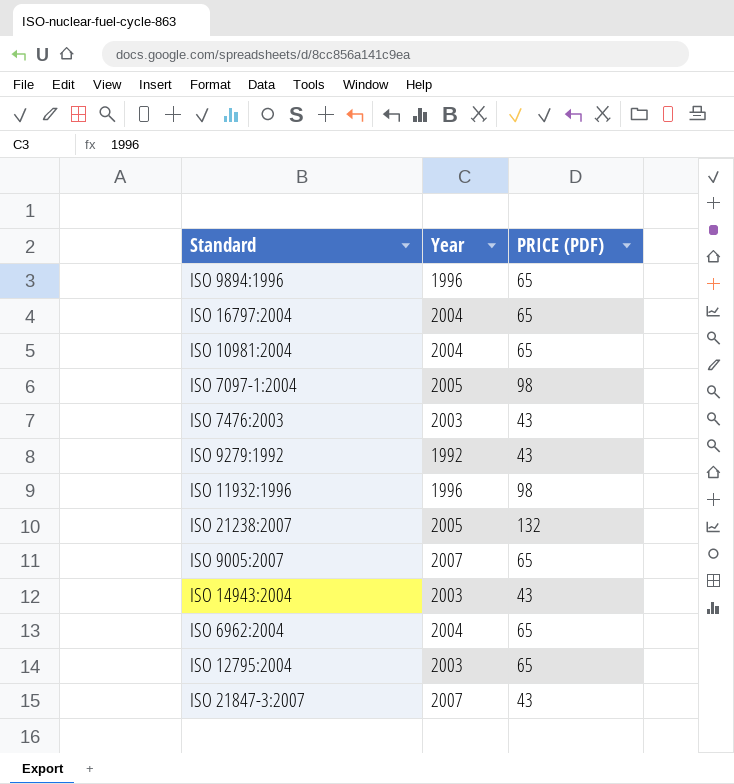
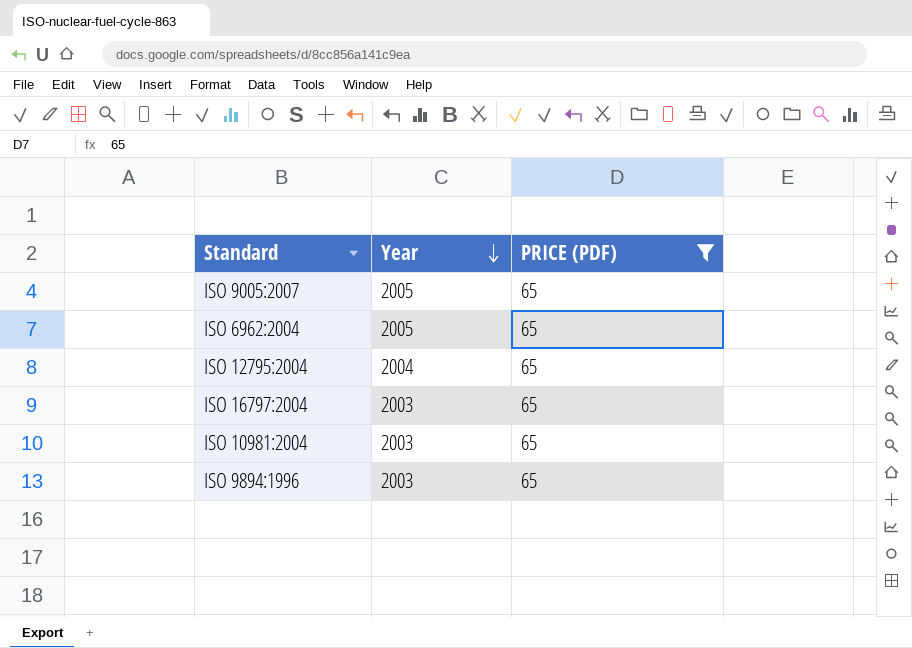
filter: none -> PRICE (PDF) = 65
row order: none -> Year descending
ISO 9005:2007 | Year: 2007 -> 2005
ISO 6962:2004 | Year: 2004 -> 2005
ISO 12795:2004 | Year: 2003 -> 2004
ISO 16797:2004 | Year: 2004 -> 2003
ISO 10981:2004 | Year: 2004 -> 2003
ISO 9894:1996 | Year: 1996 -> 2003

